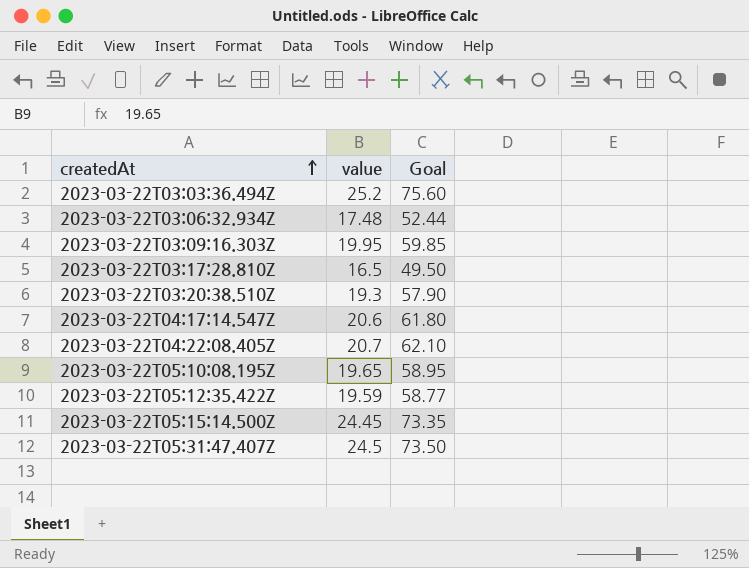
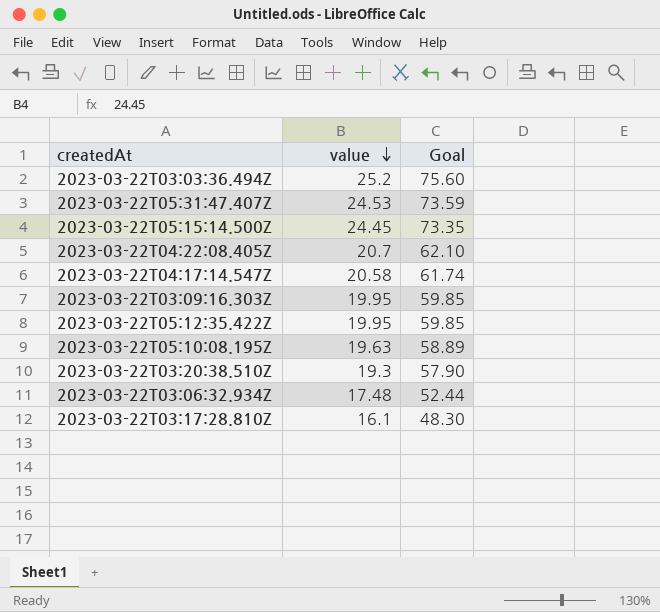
row order: createdAt ascending -> value descending
2023-03-22T05:31:47.407Z | value: 24.5 -> 24.53
2023-03-22T05:31:47.407Z | Goal: 73.50 -> 73.59
2023-03-22T04:17:14.547Z | value: 20.6 -> 20.58
2023-03-22T04:17:14.547Z | Goal: 61.80 -> 61.74
2023-03-22T05:12:35.422Z | value: 19.59 -> 19.95
2023-03-22T05:12:35.422Z | Goal: 58.77 -> 59.85
2023-03-22T05:10:08.195Z | value: 19.65 -> 19.63
2023-03-22T05:10:08.195Z | Goal: 58.95 -> 58.89
2023-03-22T03:17:28.810Z | value: 16.5 -> 16.1
2023-03-22T03:17:28.810Z | Goal: 49.50 -> 48.30

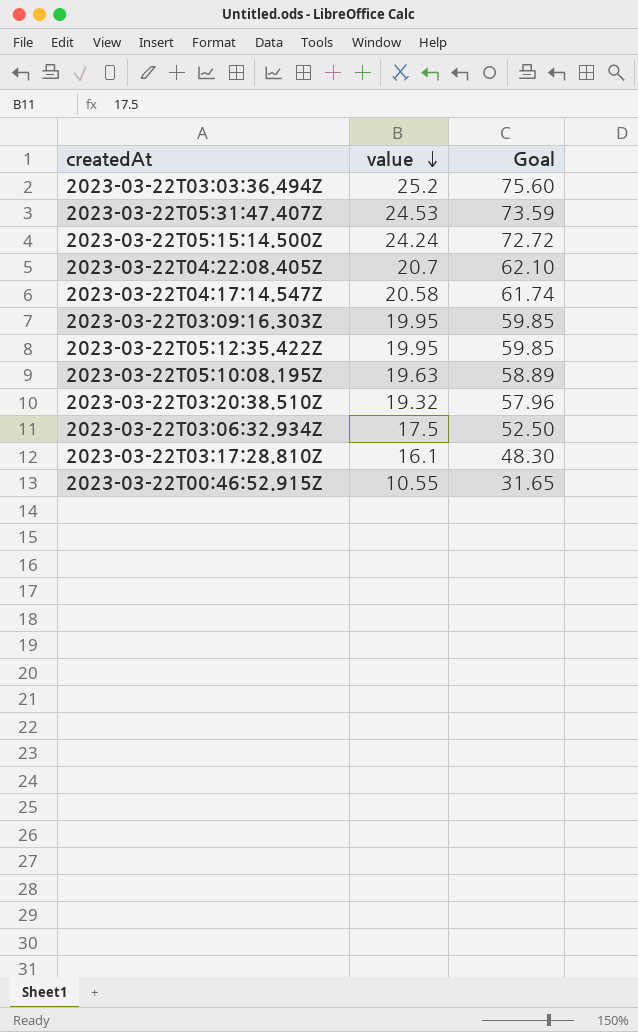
2023-03-22T05:15:14.500Z | value: 24.45 -> 24.24
2023-03-22T05:15:14.500Z | Goal: 73.35 -> 72.72
2023-03-22T03:20:38.510Z | value: 19.3 -> 19.32
2023-03-22T03:20:38.510Z | Goal: 57.90 -> 57.96
2023-03-22T03:06:32.934Z | value: 17.48 -> 17.5
2023-03-22T03:06:32.934Z | Goal: 52.44 -> 52.50
row 2023-03-22T00:46:52.915Z: none -> 10.55 | 31.65

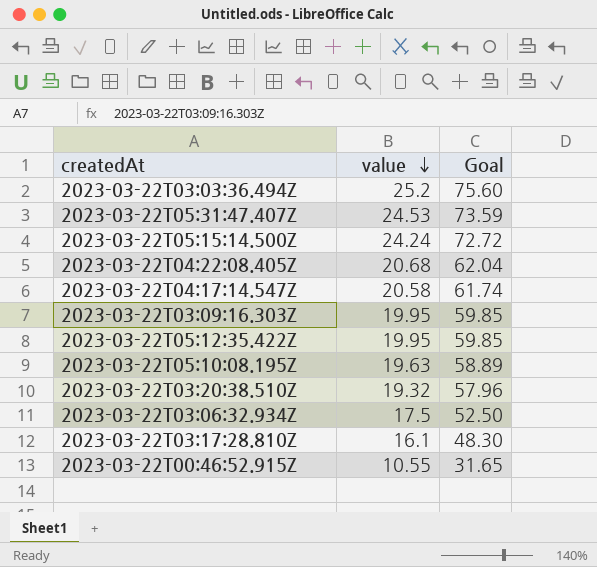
2023-03-22T04:22:08.405Z | value: 20.7 -> 20.68
2023-03-22T04:22:08.405Z | Goal: 62.10 -> 62.04

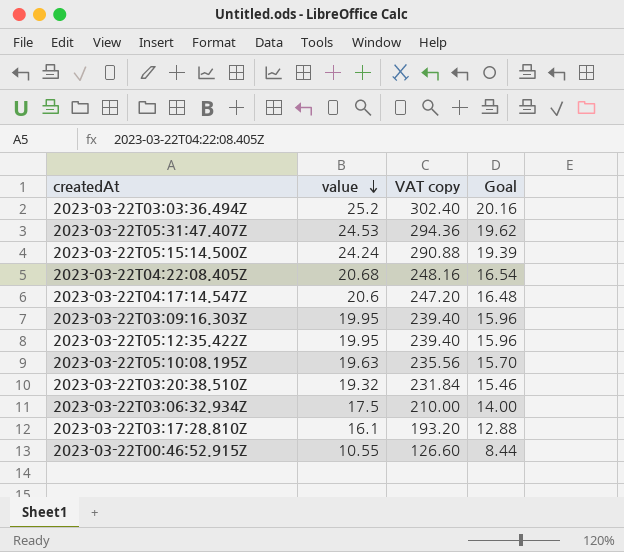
column VAT copy | formula: none -> [value] * 12
column Goal | formula: [value] * 3 -> [value] * 0.8
2023-03-22T04:17:14.547Z | value: 20.58 -> 20.6

